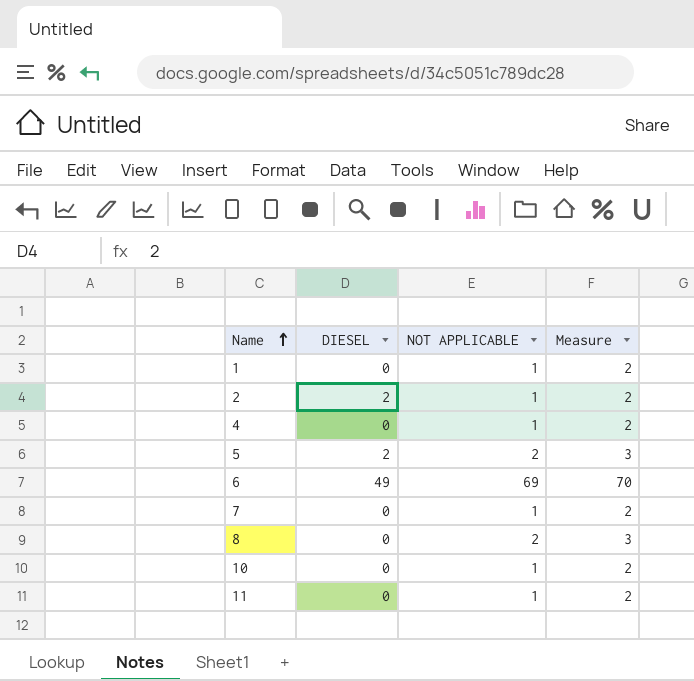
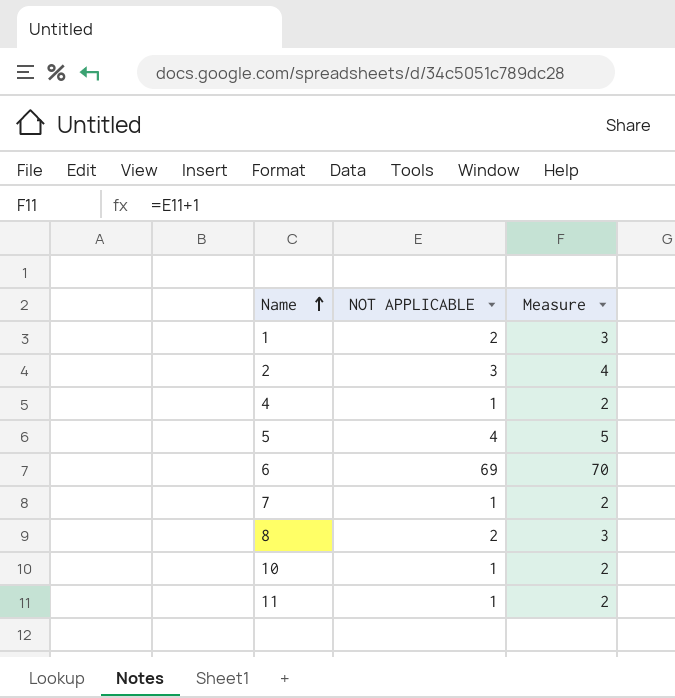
column DIESEL | position: 2 -> none
1 | NOT APPLICABLE: 1 -> 2
1 | Measure: 2 -> 3
2 | NOT APPLICABLE: 1 -> 3
2 | Measure: 2 -> 4
5 | NOT APPLICABLE: 2 -> 4
5 | Measure: 3 -> 5

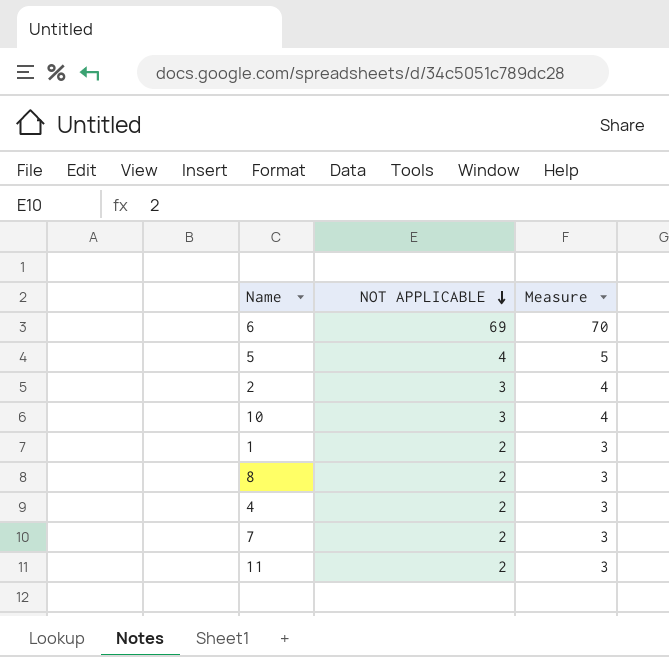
row order: Name ascending -> NOT APPLICABLE descending
10 | NOT APPLICABLE: 1 -> 3
10 | Measure: 2 -> 4
4 | NOT APPLICABLE: 1 -> 2
4 | Measure: 2 -> 3
7 | NOT APPLICABLE: 1 -> 2
7 | Measure: 2 -> 3
11 | NOT APPLICABLE: 1 -> 2
11 | Measure: 2 -> 3

